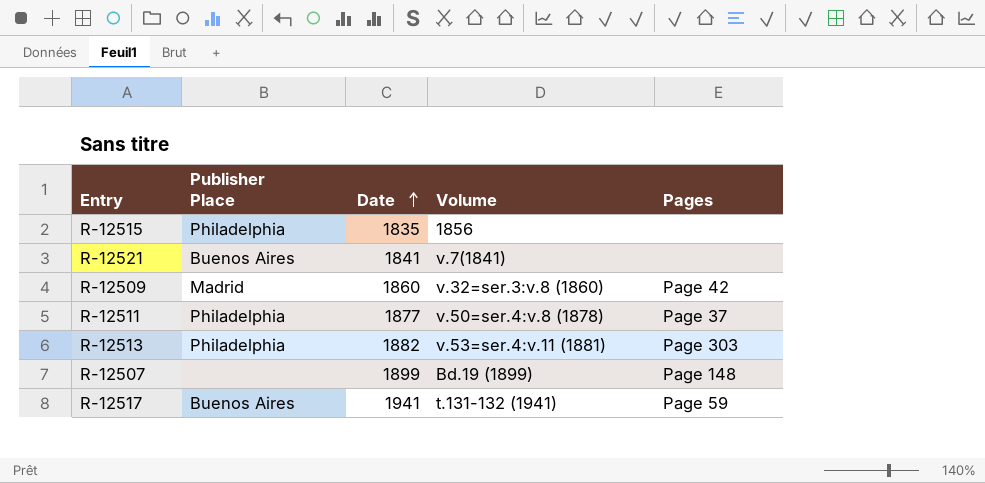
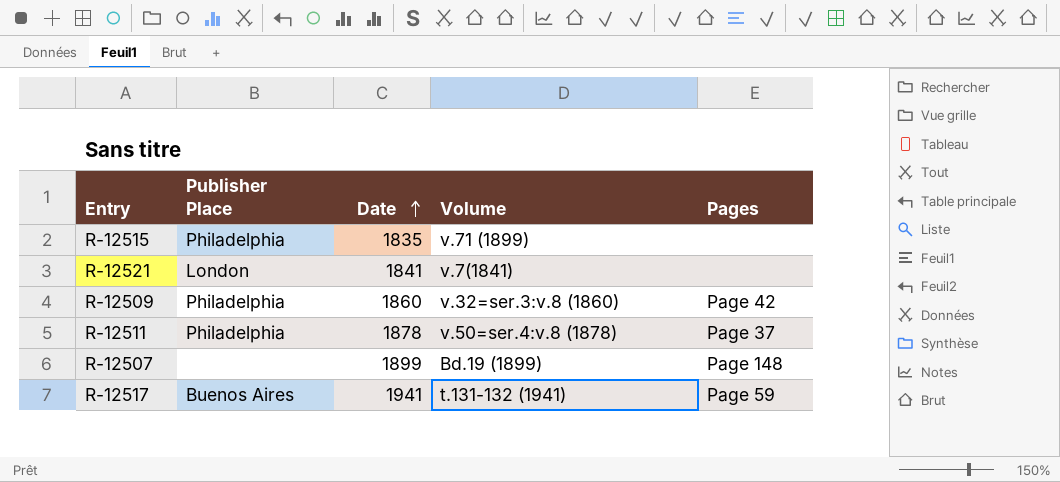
row R-12513: Philadelphia | 1882 | v.53=ser.4:v.11 (1881) | Page 303 -> none
R-12515 | Volume: 1856 -> v.71 (1899)
R-12521 | Publisher Place: Buenos Aires -> London
R-12509 | Publisher Place: Madrid -> Philadelphia
R-12511 | Date: 1877 -> 1878

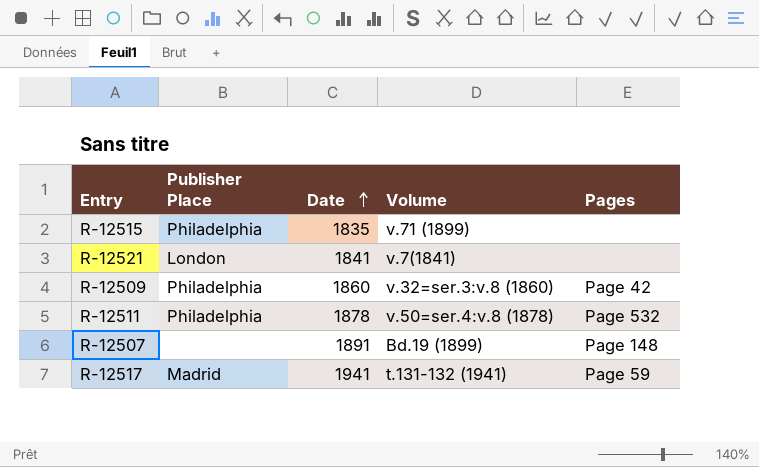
R-12511 | Pages: Page 37 -> Page 532
R-12507 | Date: 1899 -> 1891
R-12517 | Publisher Place: Buenos Aires -> Madrid

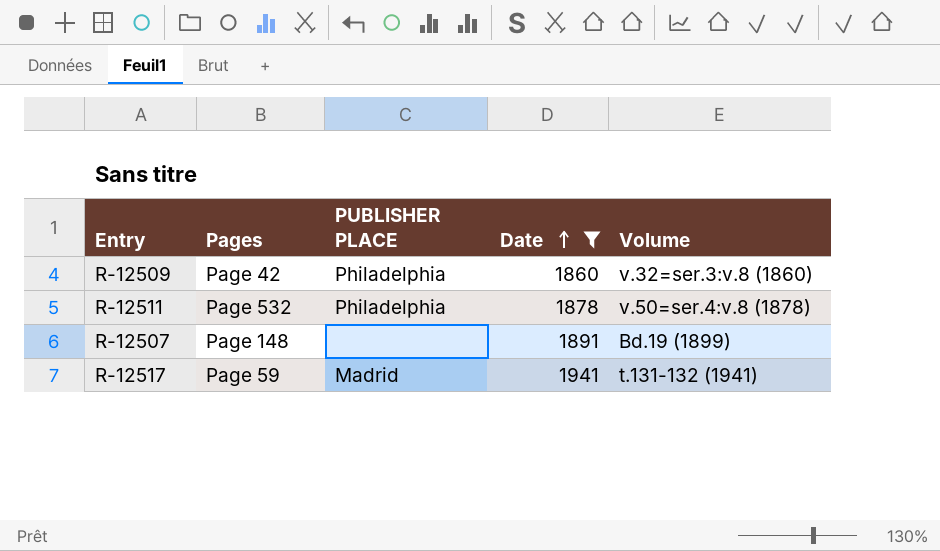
filter: none -> Date >= 1860
column Pages | position: 5 -> 2
column name: Publisher Place -> PUBLISHER PLACE

